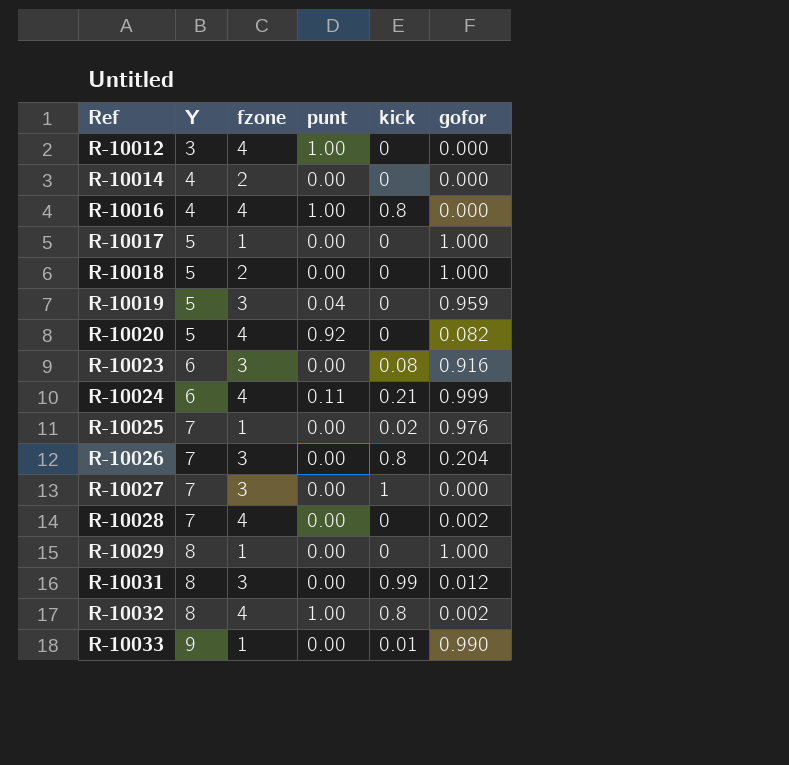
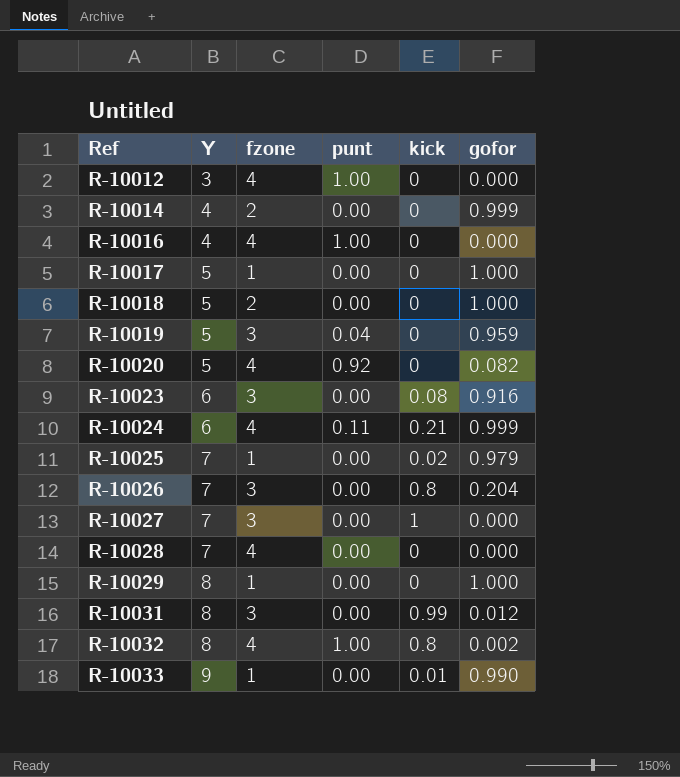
R-10014 | gofor: 0.000 -> 0.999
R-10016 | kick: 0.8 -> 0
R-10025 | gofor: 0.976 -> 0.979
R-10028 | gofor: 0.002 -> 0.000

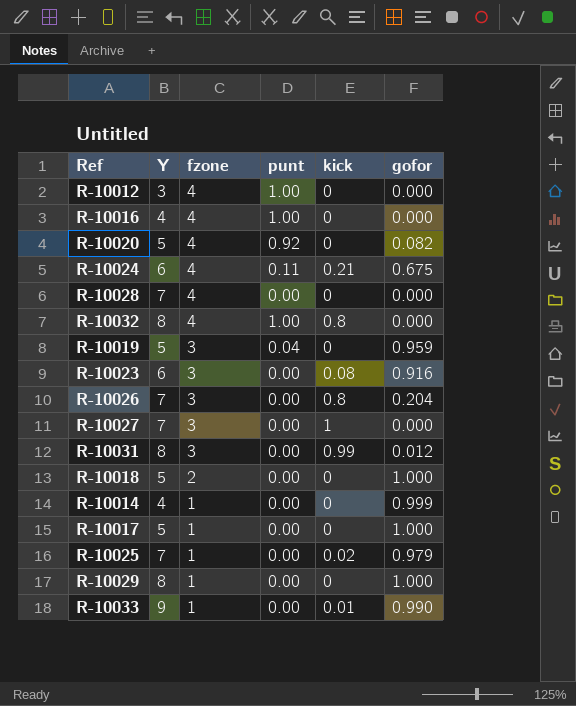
row order: Ref ascending -> fzone descending
R-10024 | gofor: 0.999 -> 0.675
R-10032 | gofor: 0.002 -> 0.000
R-10014 | fzone: 2 -> 1

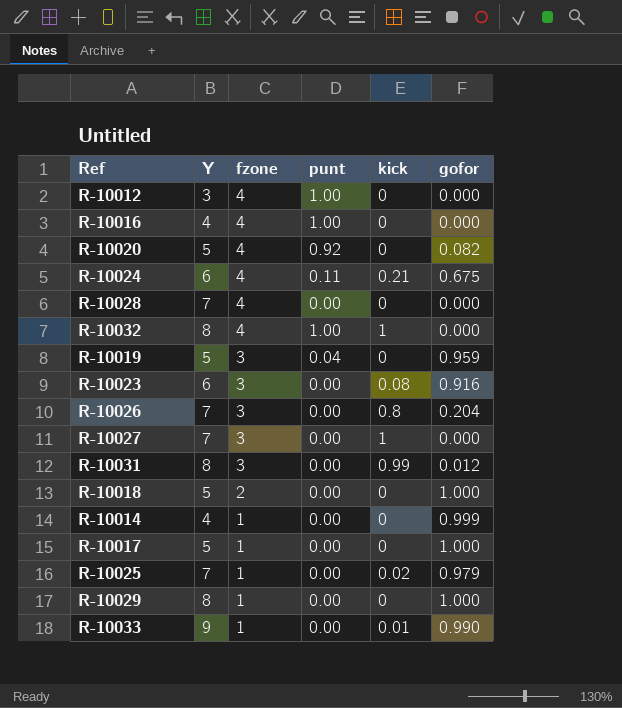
R-10032 | kick: 0.8 -> 1

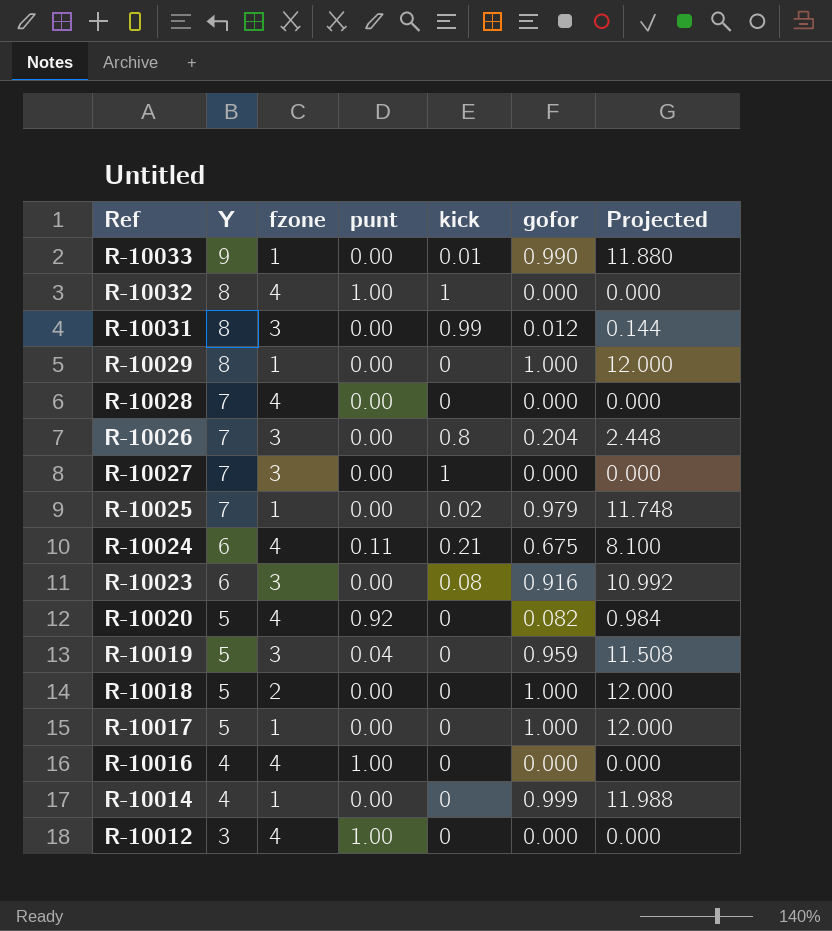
row order: fzone descending -> Y descending
column Projected | formula: none -> [gofor] * 12

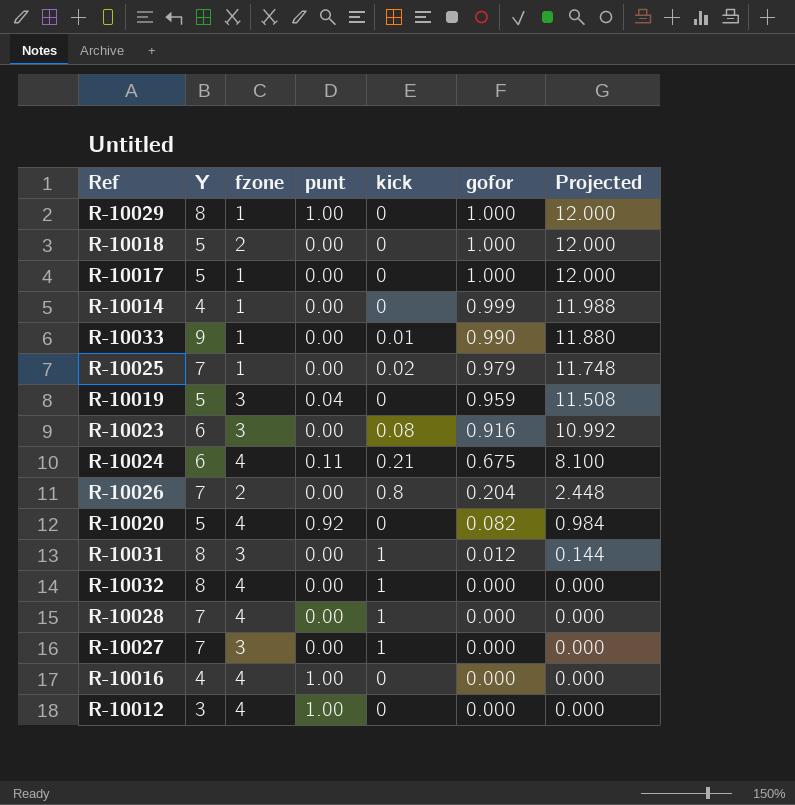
row order: Y descending -> gofor descending
R-10029 | punt: 0.00 -> 1.00
R-10026 | fzone: 3 -> 2
R-10031 | kick: 0.99 -> 1
R-10032 | punt: 1.00 -> 0.00
R-10028 | kick: 0 -> 1

